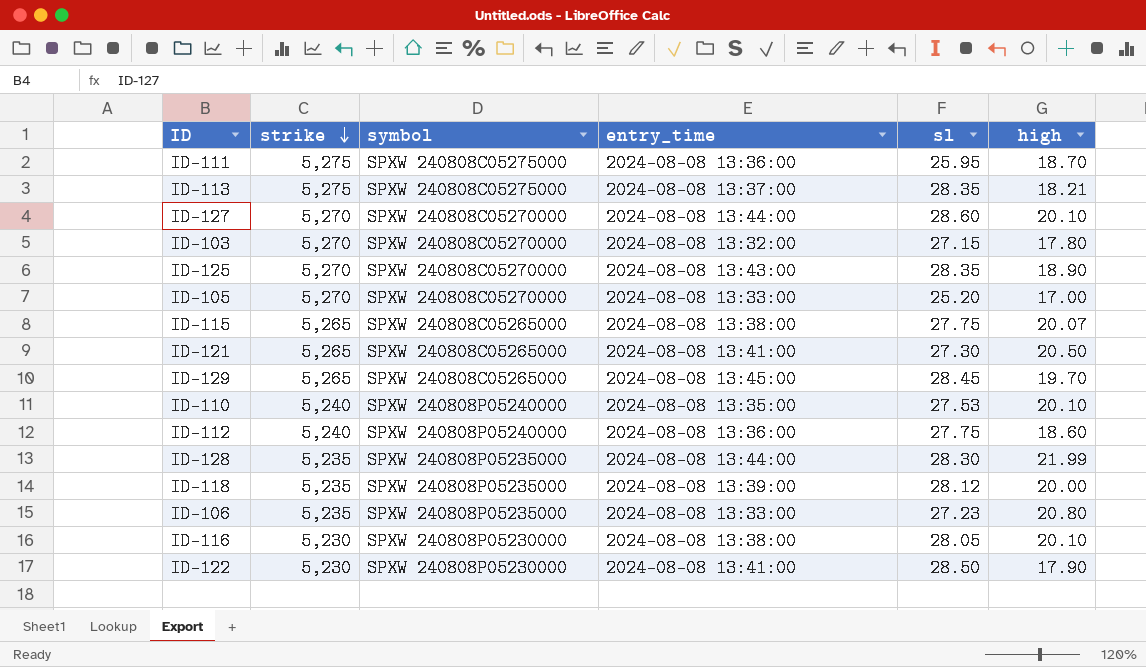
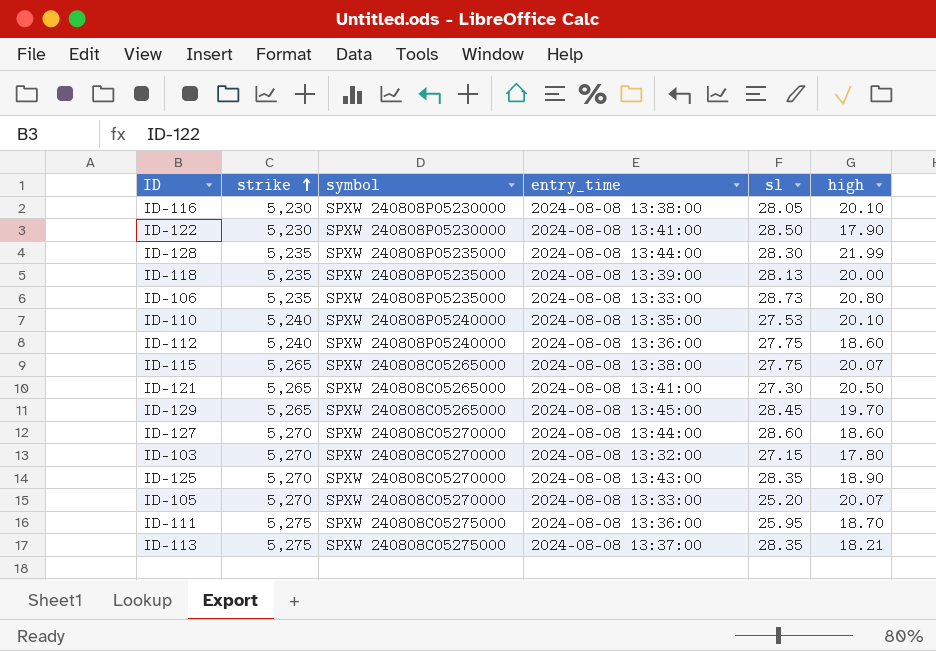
row order: strike descending -> strike ascending
ID-118 | sl: 28.12 -> 28.13
ID-106 | sl: 27.23 -> 28.73
ID-127 | high: 20.10 -> 18.60
ID-105 | high: 17.00 -> 20.07

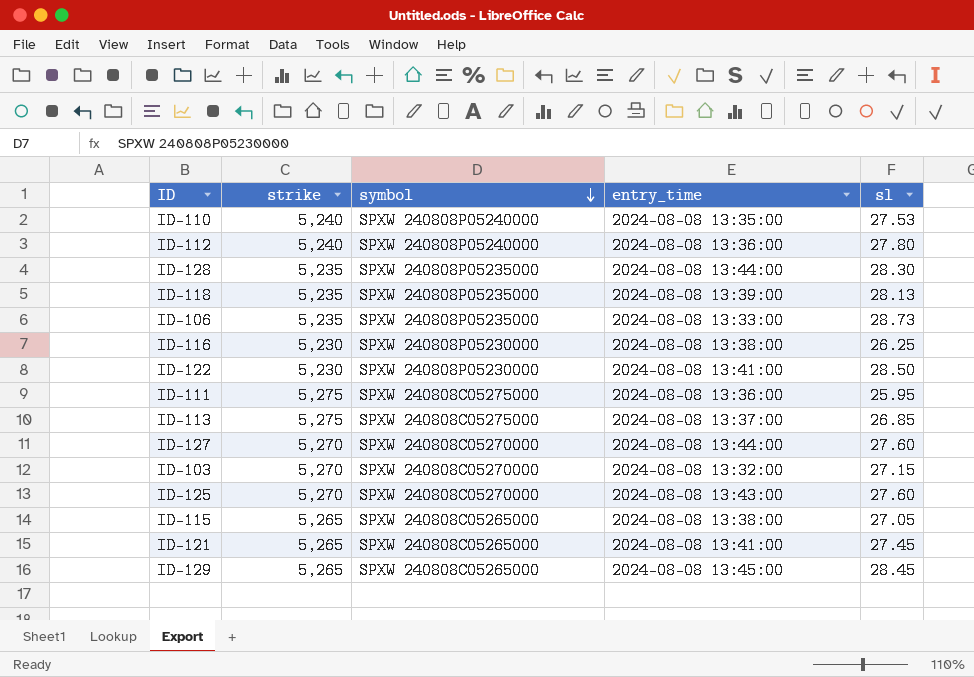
row order: strike ascending -> symbol descending
column high | position: 6 -> none
row ID-105: 5,270 | SPXW 240808C05270000 | 2024-08-08 13:33:00 | 25.20 | 20.07 -> none
ID-112 | sl: 27.75 -> 27.80
ID-116 | sl: 28.05 -> 26.25
ID-113 | sl: 28.35 -> 26.85
ID-127 | sl: 28.60 -> 27.60
ID-125 | sl: 28.35 -> 27.60
ID-115 | sl: 27.75 -> 27.05
ID-121 | sl: 27.30 -> 27.45

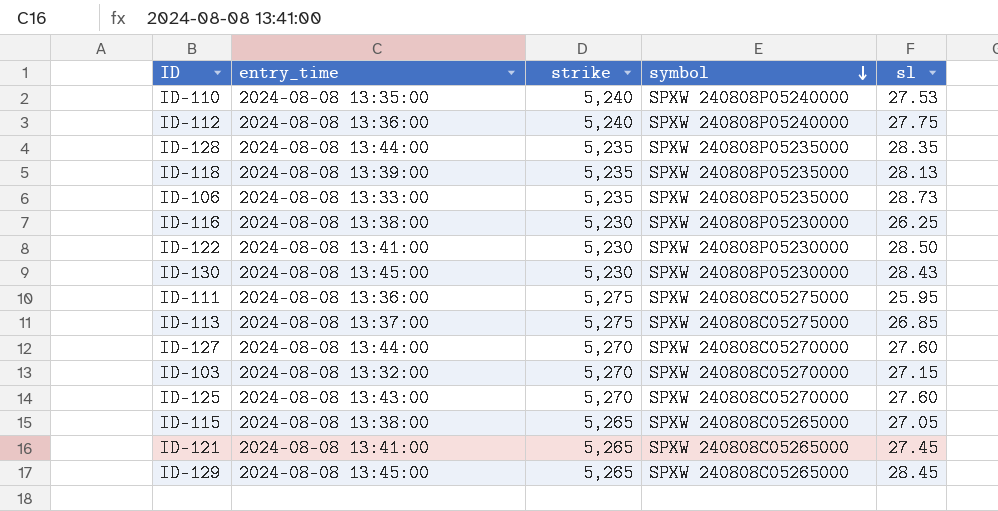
column entry_time | position: 4 -> 2
ID-112 | sl: 27.80 -> 27.75
ID-128 | sl: 28.30 -> 28.35
row ID-130: none -> 2024-08-08 13:45:00 | 5,230 | SPXW 240808P05230000 | 28.43

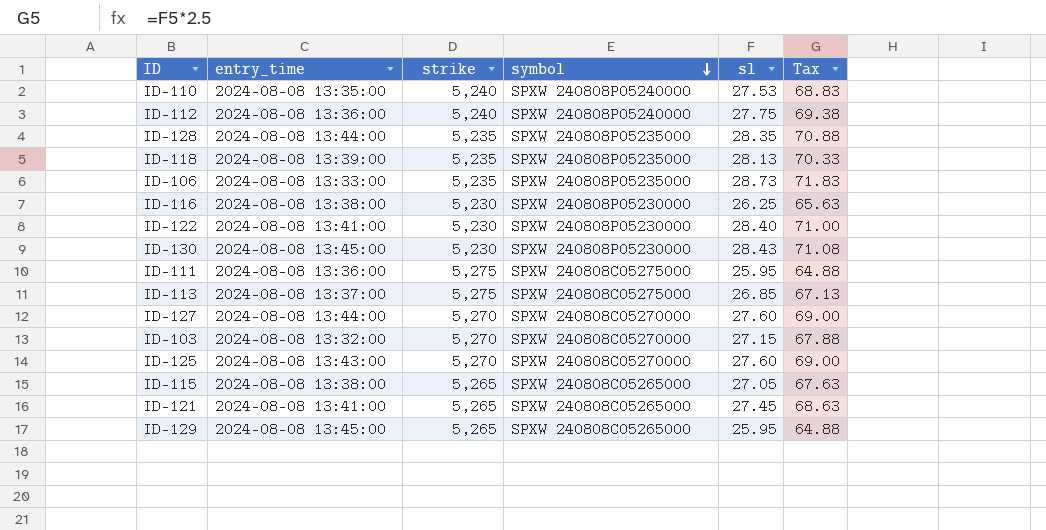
column Tax | formula: none -> [sl] * 2.5
ID-122 | sl: 28.50 -> 28.40
ID-129 | sl: 28.45 -> 25.95

